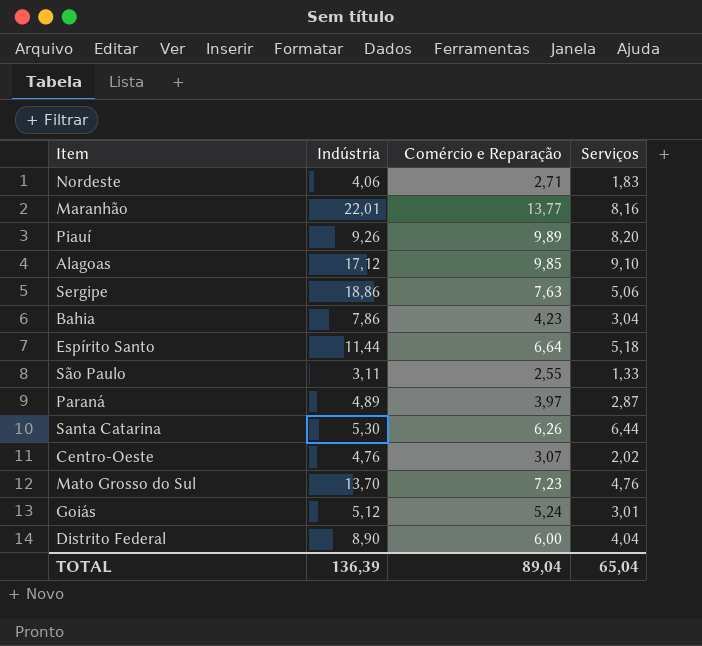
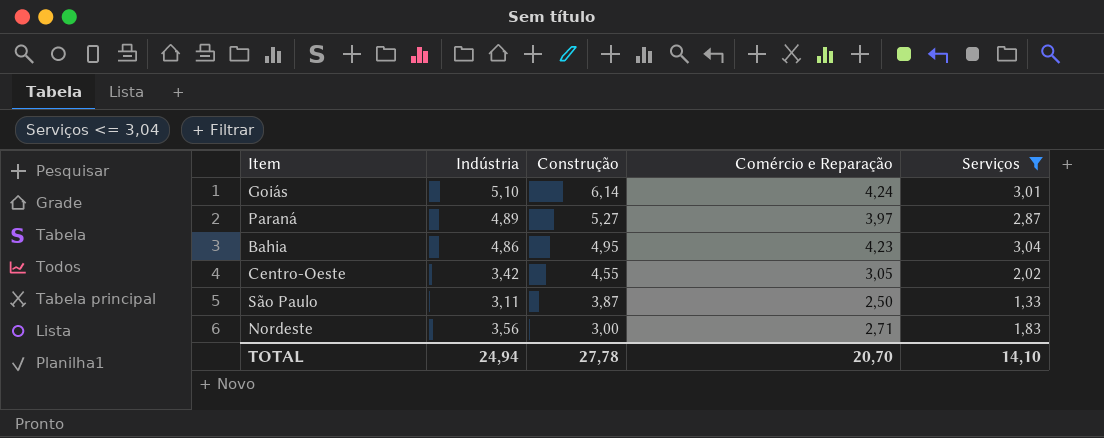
filter: none -> Serviços <= 3,04
row order: none -> Construção descending
column Construção | position: none -> 3
Goiás | Indústria: 5,12 -> 5,10
Goiás | Comércio e Reparação: 5,24 -> 4,24
Bahia | Indústria: 7,86 -> 4,86
Centro-Oeste | Indústria: 4,76 -> 3,42
Centro-Oeste | Comércio e Reparação: 3,07 -> 3,05
São Paulo | Comércio e Reparação: 2,55 -> 2,50
Nordeste | Indústria: 4,06 -> 3,56
TOTAL | Indústria: 136,39 -> 24,94
TOTAL | Comércio e Reparação: 89,04 -> 20,70
TOTAL | Serviços: 65,04 -> 14,10

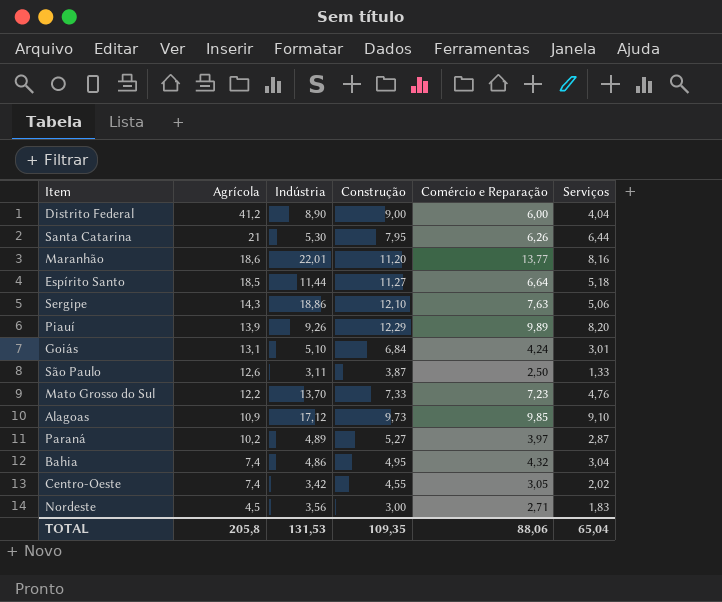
filter: Serviços <= 3,04 -> none
row order: Construção descending -> Agrícola descending
column Agrícola | position: none -> 2
Goiás | Construção: 6,14 -> 6,84
Bahia | Comércio e Reparação: 4,23 -> 4,32
TOTAL | Indústria: 24,94 -> 131,53
TOTAL | Construção: 27,78 -> 109,35
TOTAL | Comércio e Reparação: 20,70 -> 88,06
TOTAL | Serviços: 14,10 -> 65,04

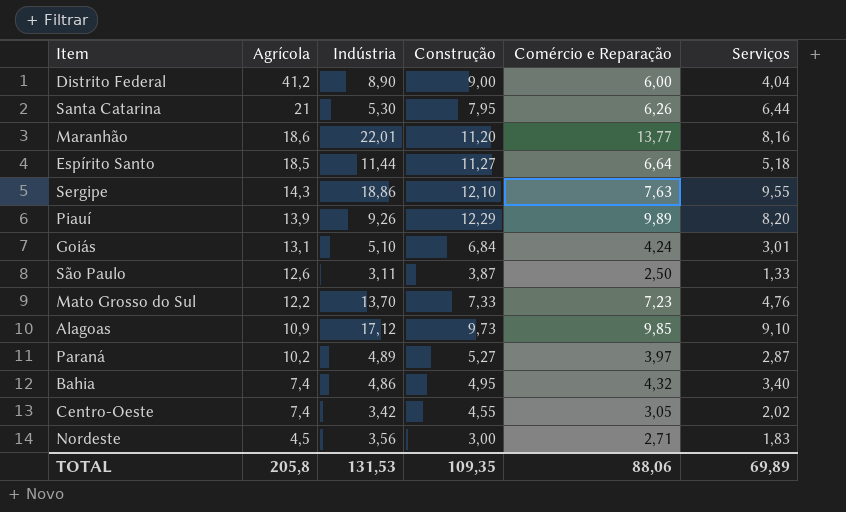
Sergipe | Serviços: 5,06 -> 9,55
Bahia | Serviços: 3,04 -> 3,40
TOTAL | Serviços: 65,04 -> 69,89

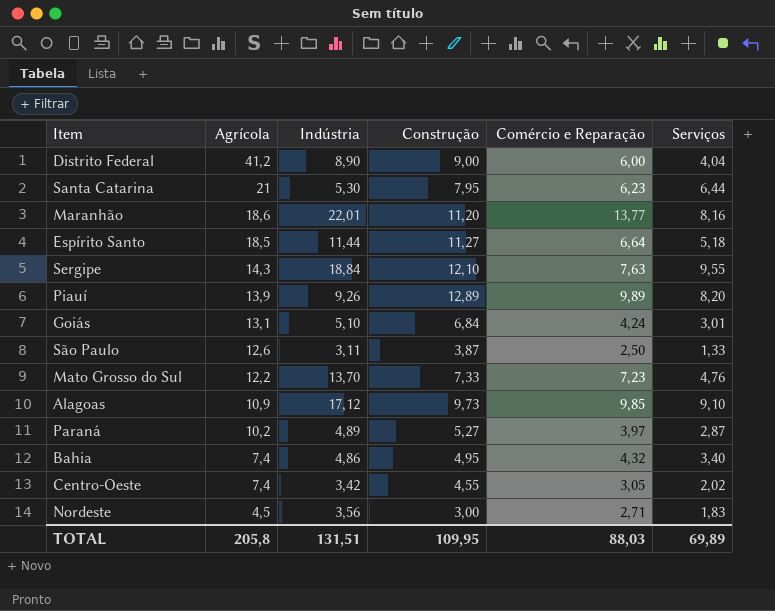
Santa Catarina | Comércio e Reparação: 6,26 -> 6,23
Sergipe | Indústria: 18,86 -> 18,84
Piauí | Construção: 12,29 -> 12,89
TOTAL | Indústria: 131,53 -> 131,51
TOTAL | Construção: 109,35 -> 109,95
TOTAL | Comércio e Reparação: 88,06 -> 88,03

